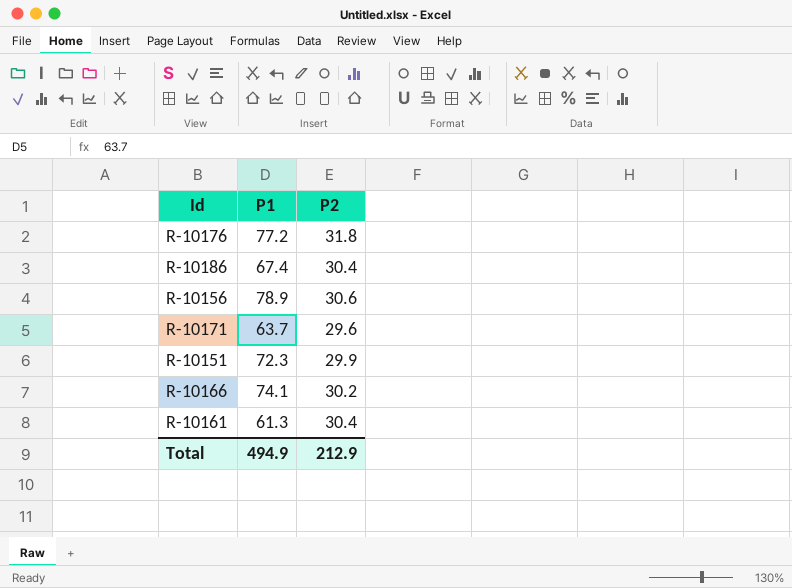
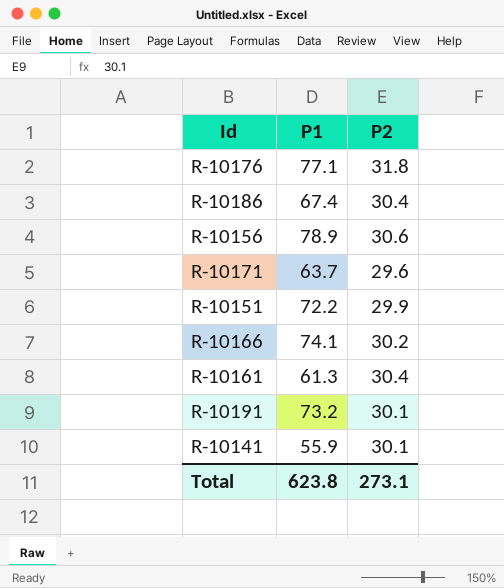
R-10176 | P1: 77.2 -> 77.1
R-10151 | P1: 72.3 -> 72.2
row R-10191: none -> 73.2 | 30.1
row R-10141: none -> 55.9 | 30.1
Total | P1: 494.9 -> 623.8
Total | P2: 212.9 -> 273.1

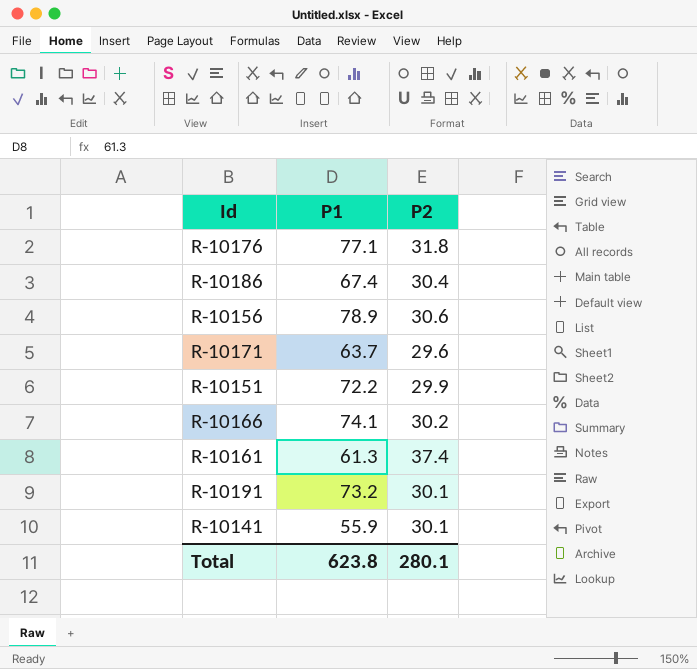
R-10161 | P2: 30.4 -> 37.4
Total | P2: 273.1 -> 280.1

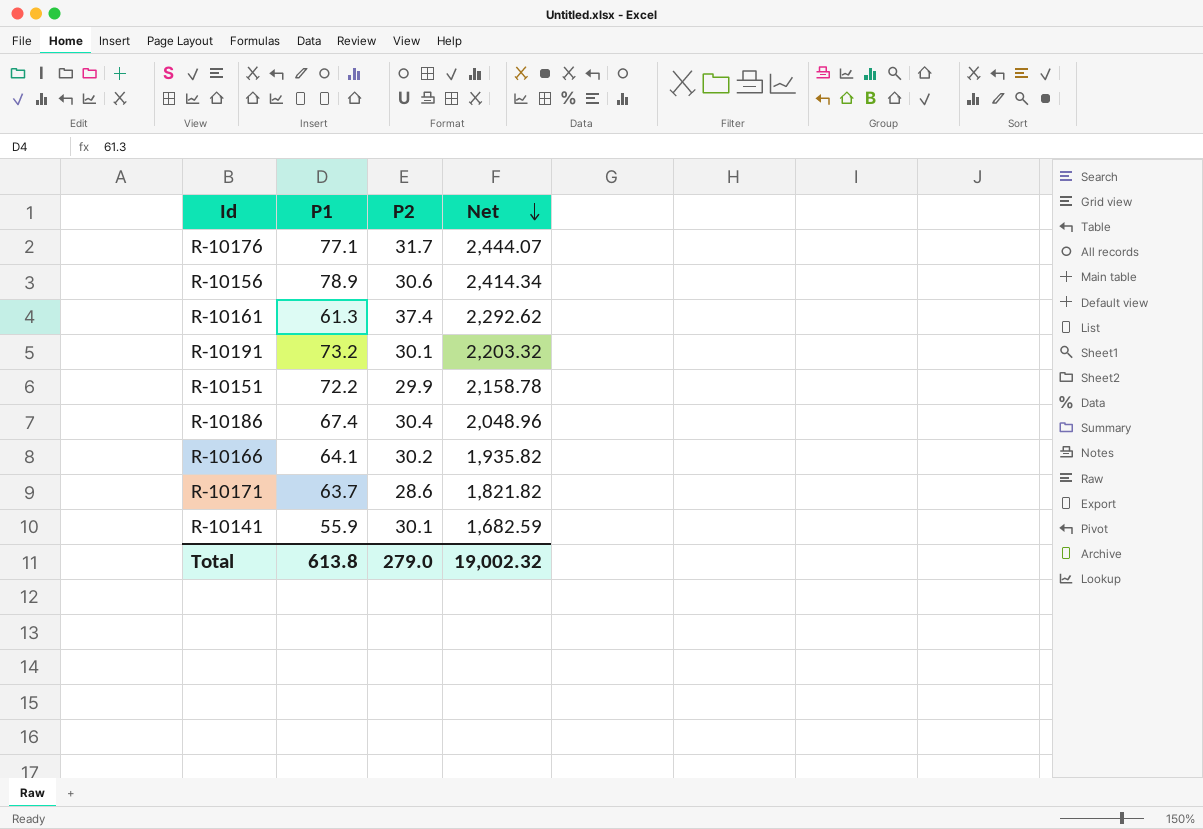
row order: none -> Net descending
column Net | formula: none -> [P1] * [P2]
R-10176 | P2: 31.8 -> 31.7
R-10166 | P1: 74.1 -> 64.1
R-10171 | P2: 29.6 -> 28.6
Total | P1: 623.8 -> 613.8
Total | P2: 280.1 -> 279.0

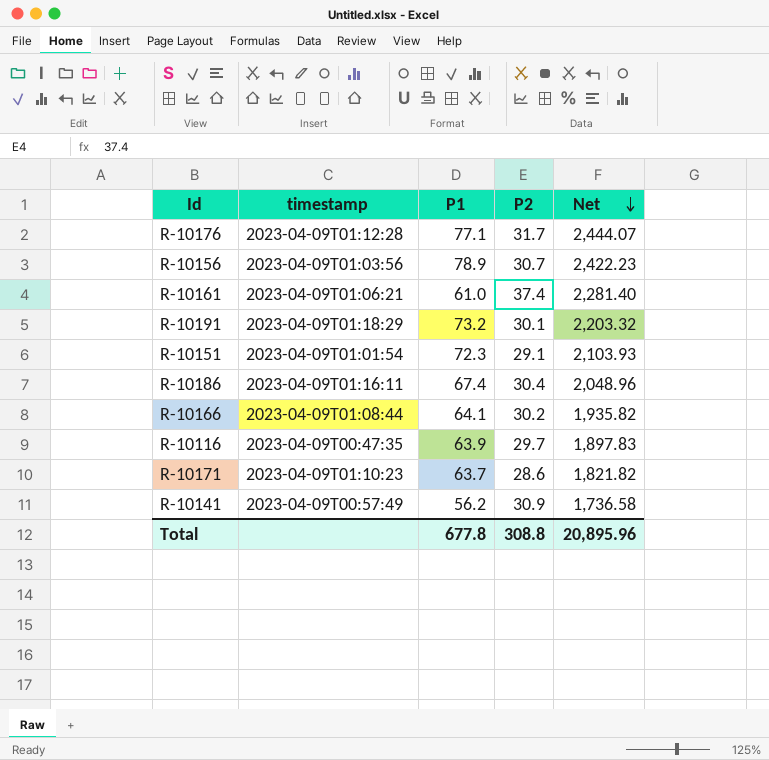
column timestamp | position: none -> 2
R-10156 | P2: 30.6 -> 30.7
R-10156 | Net: 2,414.34 -> 2,422.23
R-10161 | P1: 61.3 -> 61.0
R-10161 | Net: 2,292.62 -> 2,281.40
R-10151 | P1: 72.2 -> 72.3
R-10151 | P2: 29.9 -> 29.1
R-10151 | Net: 2,158.78 -> 2,103.93
row R-10116: none -> 2023-04-09T00:47:35 | 63.9 | 29.7 | 1,897.83
R-10141 | P1: 55.9 -> 56.2
R-10141 | P2: 30.1 -> 30.9
R-10141 | Net: 1,682.59 -> 1,736.58
Total | P1: 613.8 -> 677.8
Total | P2: 279.0 -> 308.8
Total | Net: 19,002.32 -> 20,895.96

